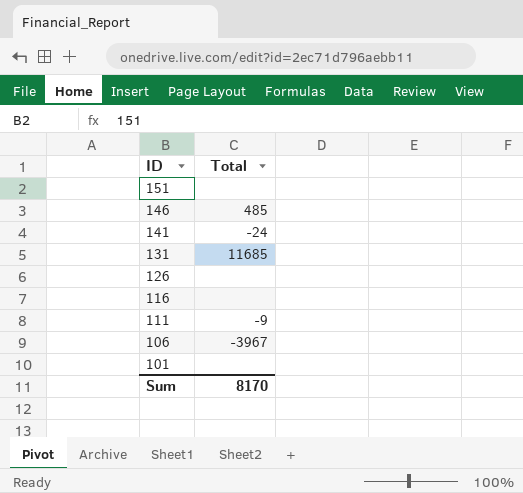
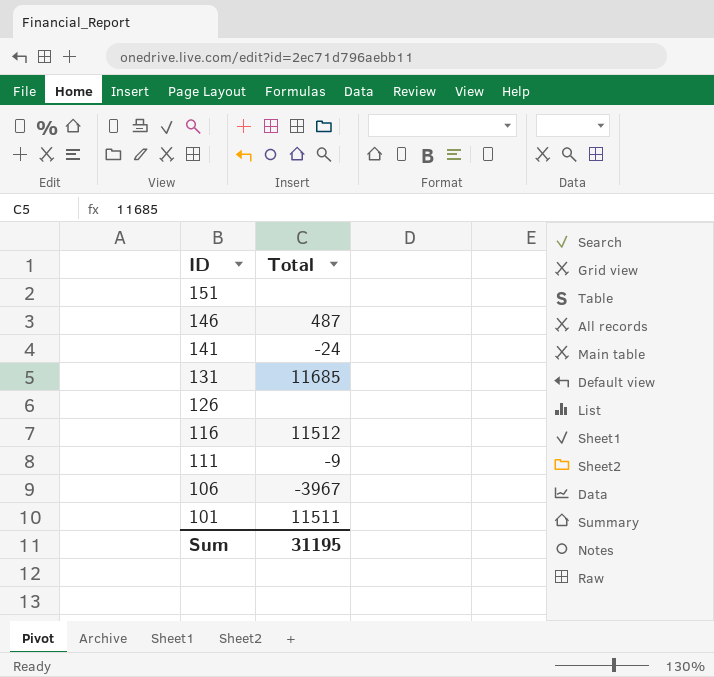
146 | Total: 485 -> 487
116 | Total: none -> 11512
101 | Total: none -> 11511
Sum | Total: 8170 -> 31195

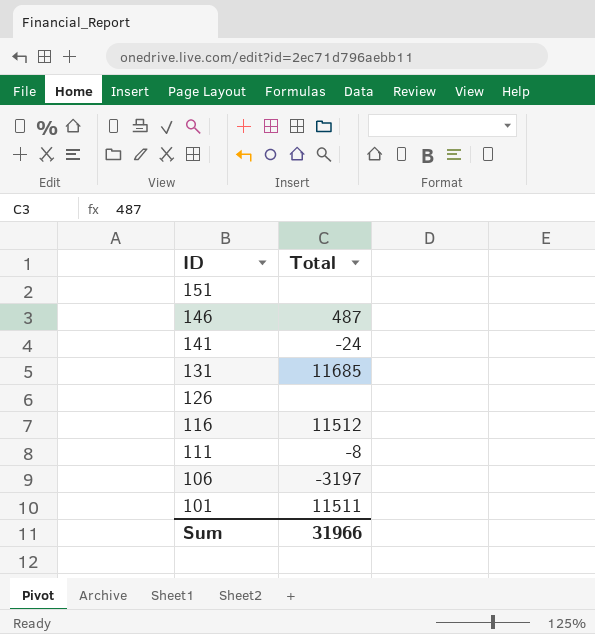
111 | Total: -9 -> -8
106 | Total: -3967 -> -3197
Sum | Total: 31195 -> 31966

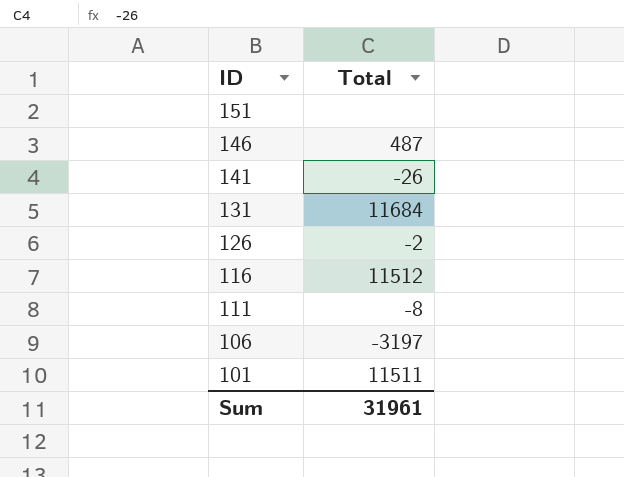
141 | Total: -24 -> -26
131 | Total: 11685 -> 11684
126 | Total: none -> -2
Sum | Total: 31966 -> 31961

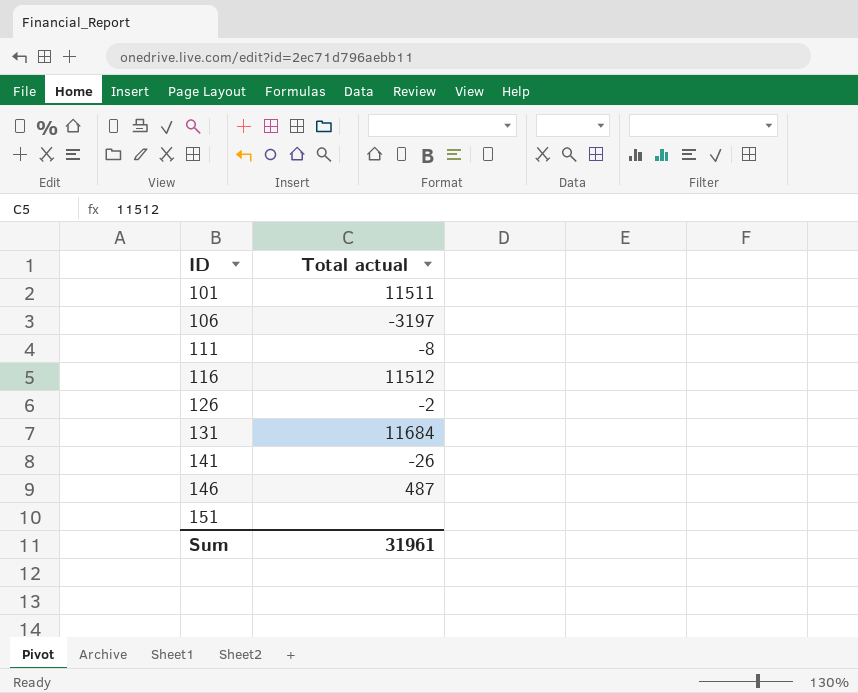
row order: ID descending -> ID ascending
column name: Total -> Total actual

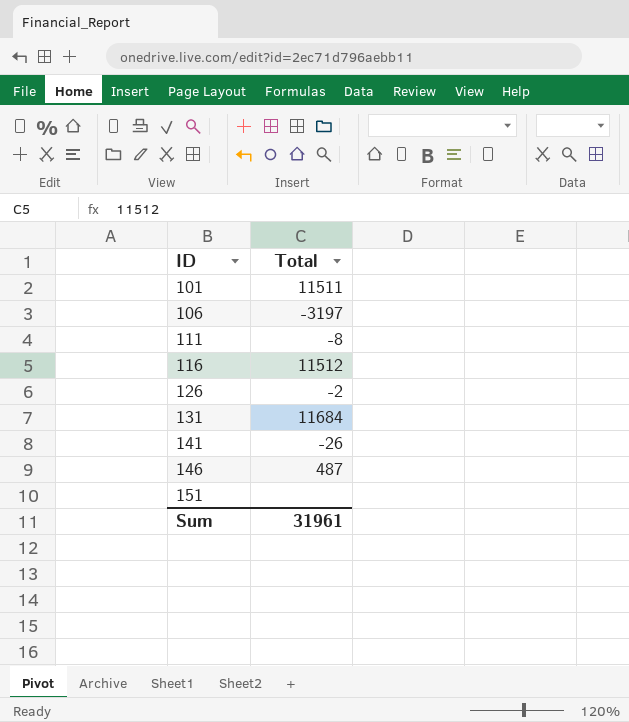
column name: Total actual -> Total

